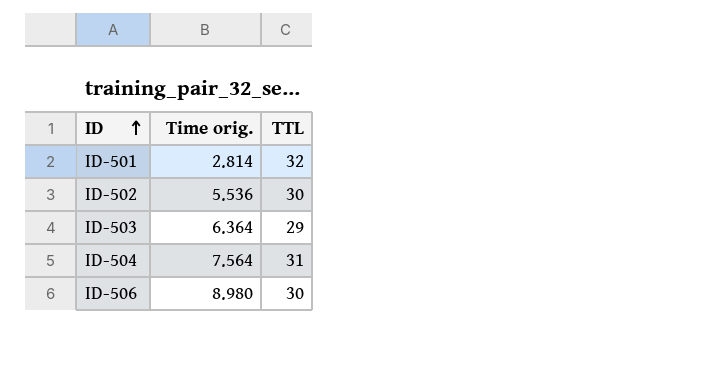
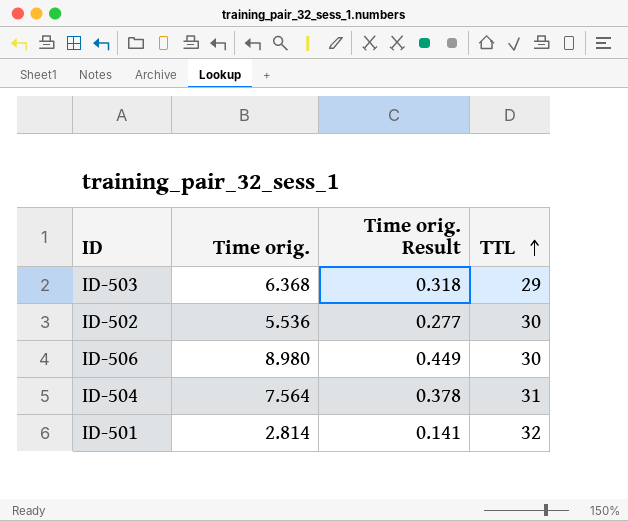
row order: ID ascending -> TTL ascending
column Time orig. Result | formula: none -> [Time orig.] * 0.05
ID-503 | Time orig.: 6.364 -> 6.368

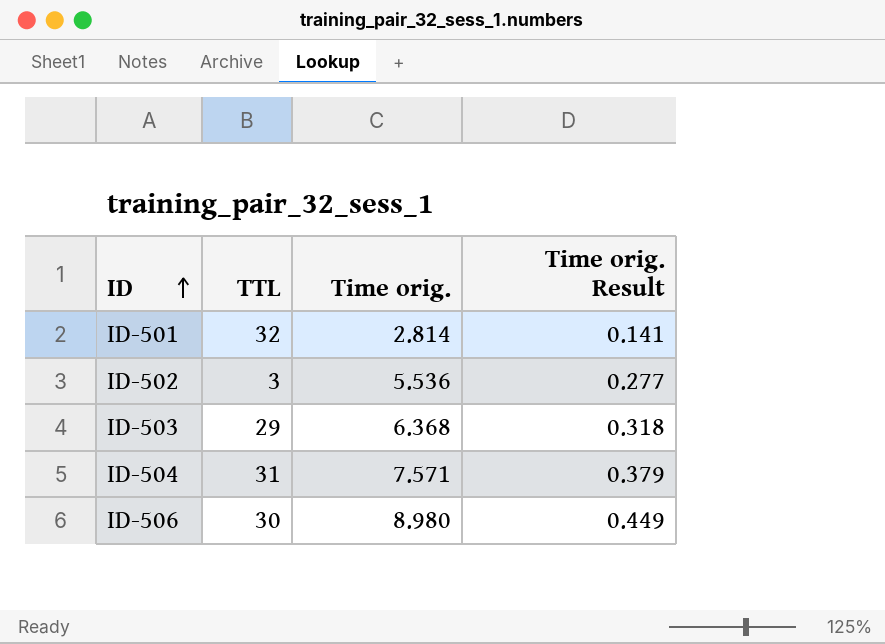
row order: TTL ascending -> ID ascending
column TTL | position: 4 -> 2
ID-502 | TTL: 30 -> 3
ID-504 | Time orig.: 7.564 -> 7.571
ID-504 | Time orig. Result: 0.378 -> 0.379

